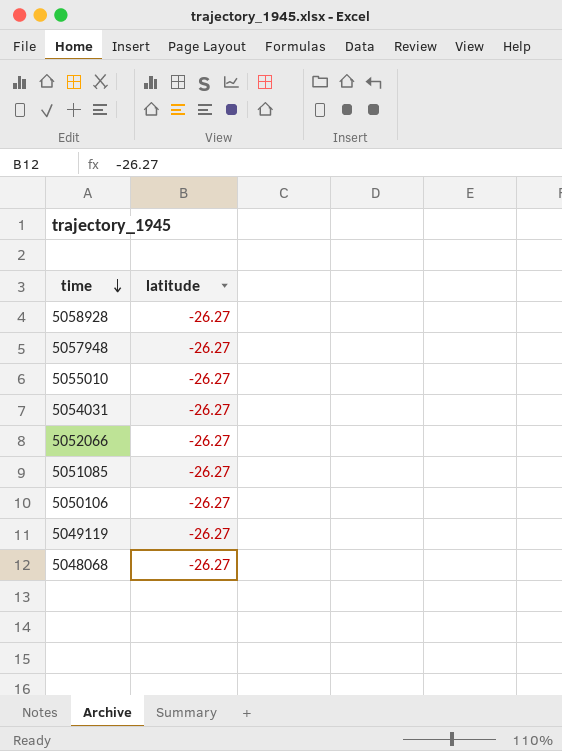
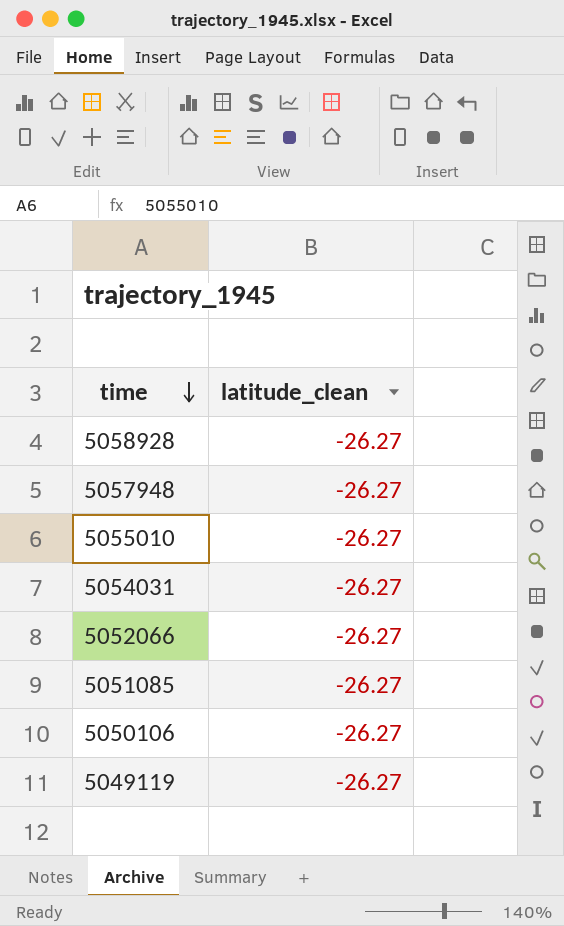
column name: latitude -> latitude_clean
row 5048068: -26.27 -> none

